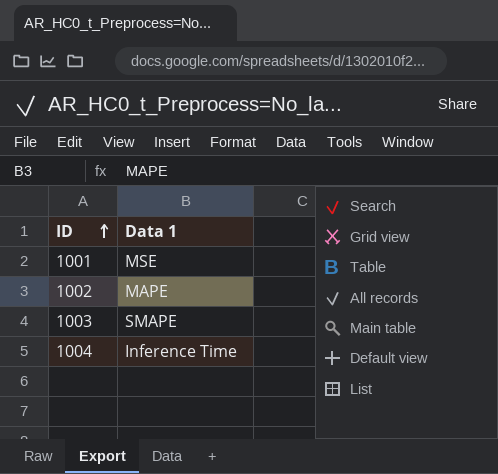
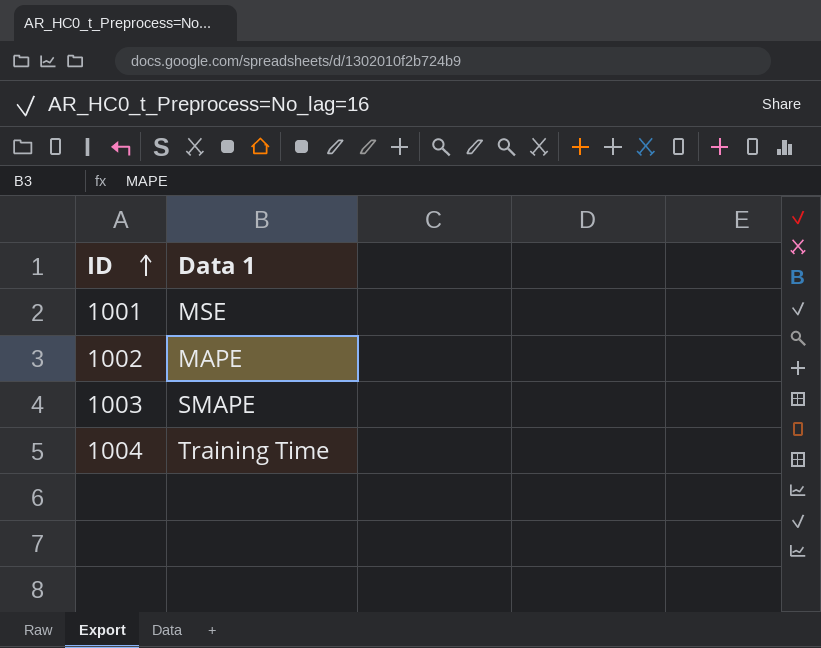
1004 | Data 1: Inference Time -> Training Time

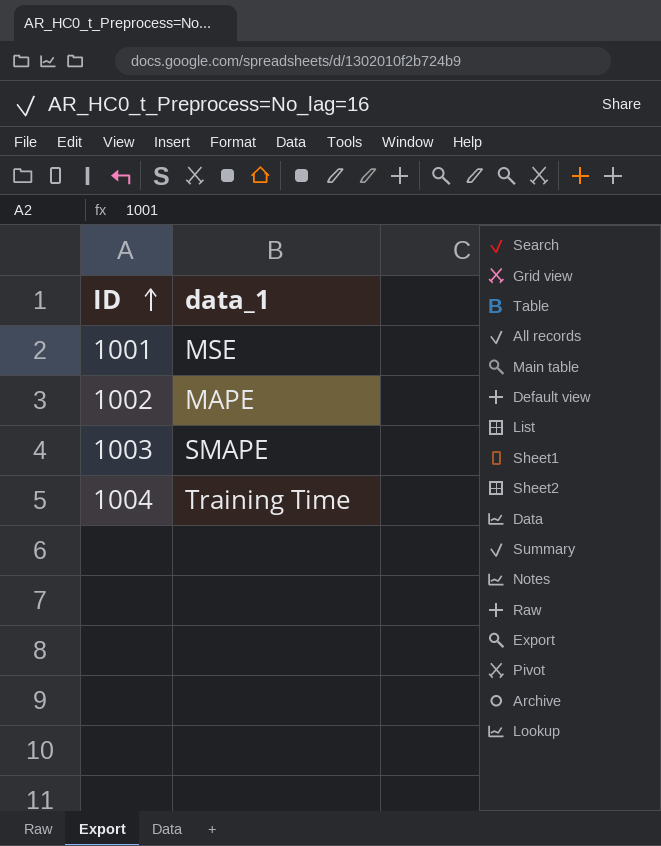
column name: Data 1 -> data_1

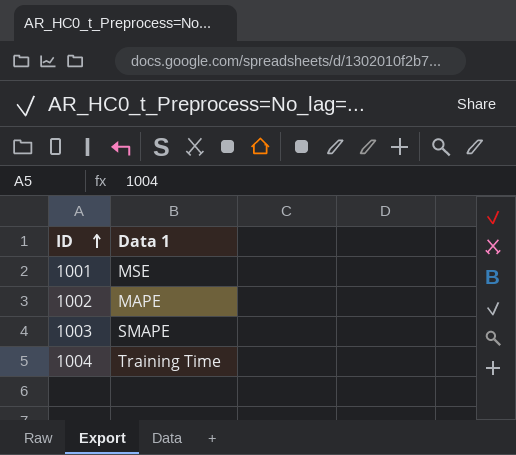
column name: data_1 -> Data 1

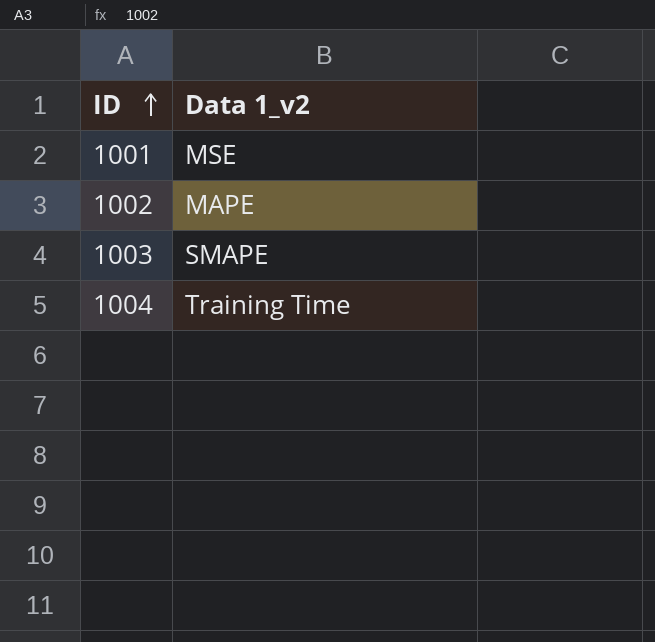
column name: Data 1 -> Data 1_v2

